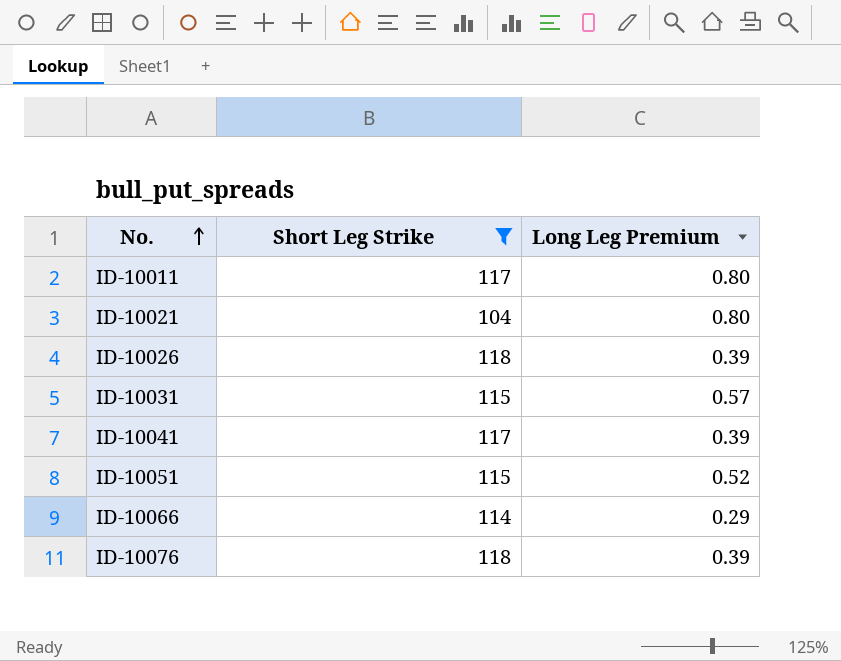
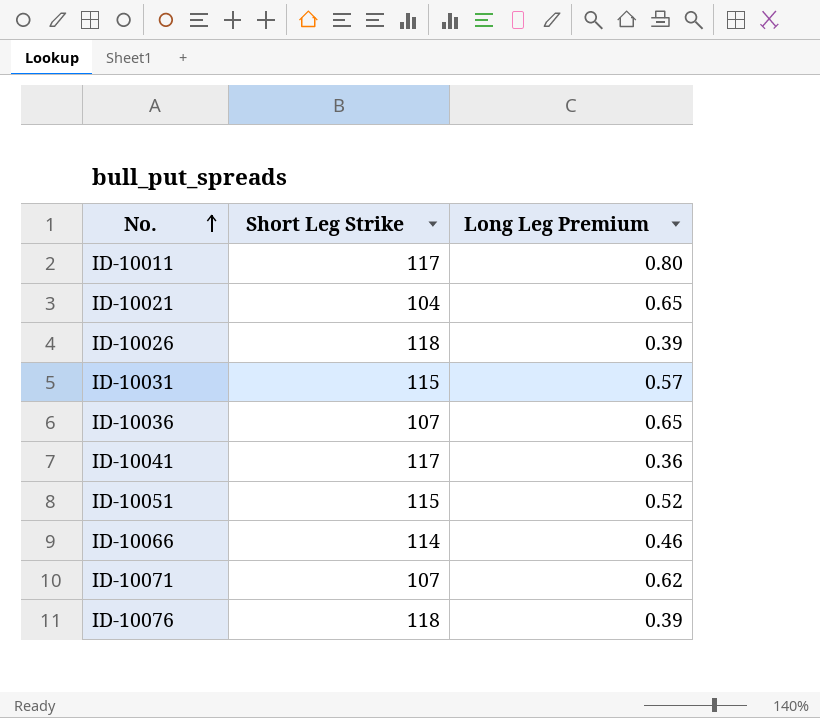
filter: Short Leg Strike != 107 -> none
ID-10021 | Long Leg Premium: 0.80 -> 0.65
ID-10041 | Long Leg Premium: 0.39 -> 0.36
ID-10066 | Long Leg Premium: 0.29 -> 0.46

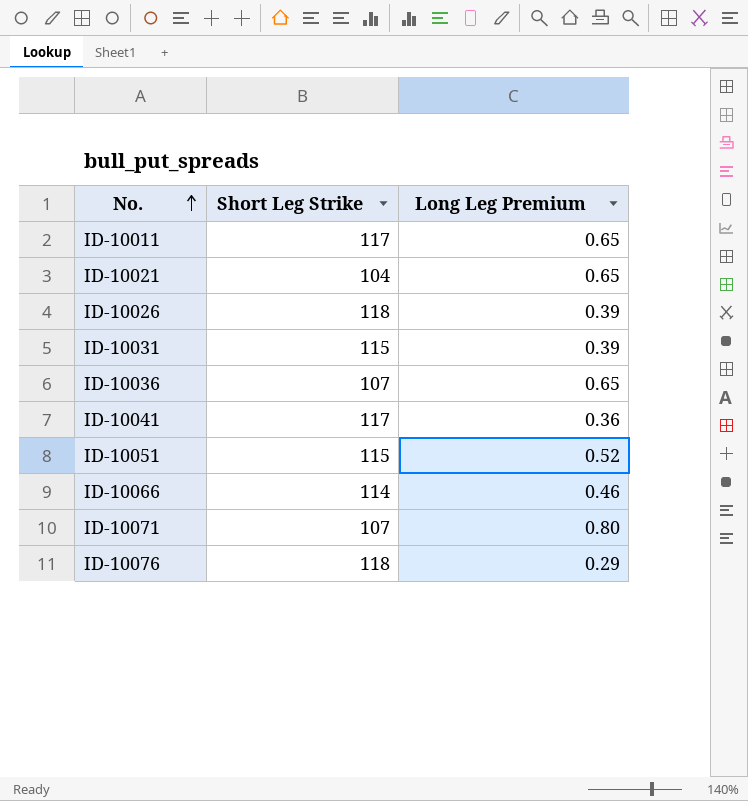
ID-10011 | Long Leg Premium: 0.80 -> 0.65
ID-10031 | Long Leg Premium: 0.57 -> 0.39
ID-10071 | Long Leg Premium: 0.62 -> 0.80
ID-10076 | Long Leg Premium: 0.39 -> 0.29

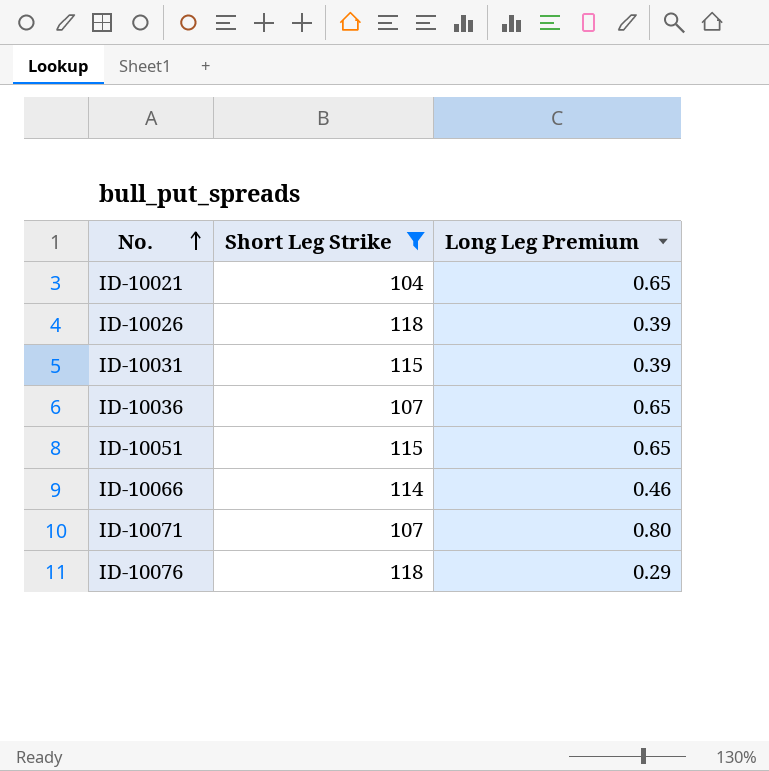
filter: none -> Short Leg Strike != 117
ID-10051 | Long Leg Premium: 0.52 -> 0.65

